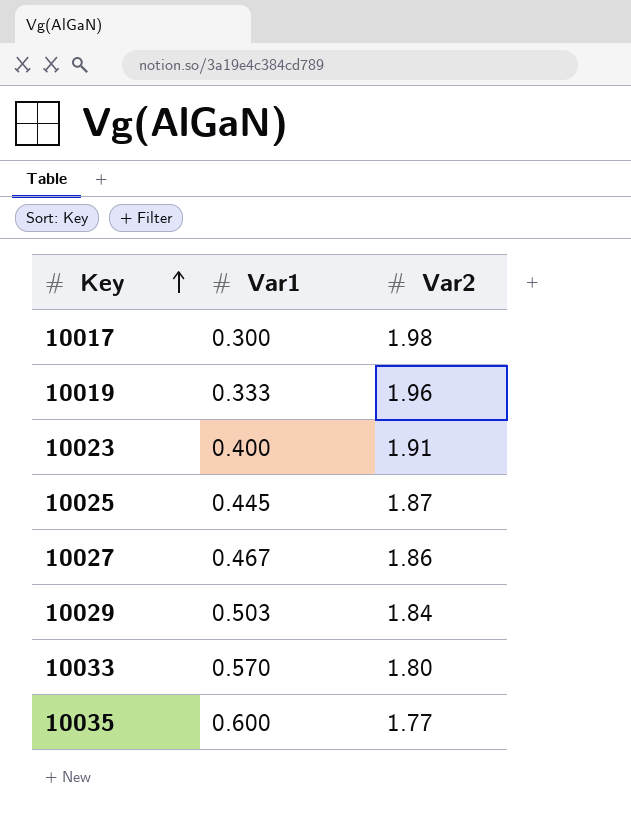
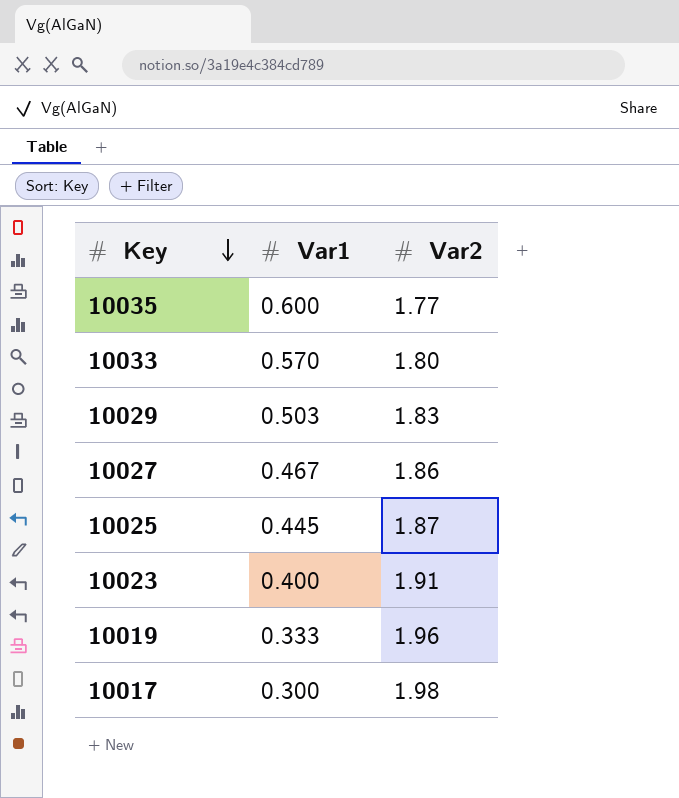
row order: Key ascending -> Key descending
10029 | Var2: 1.84 -> 1.83

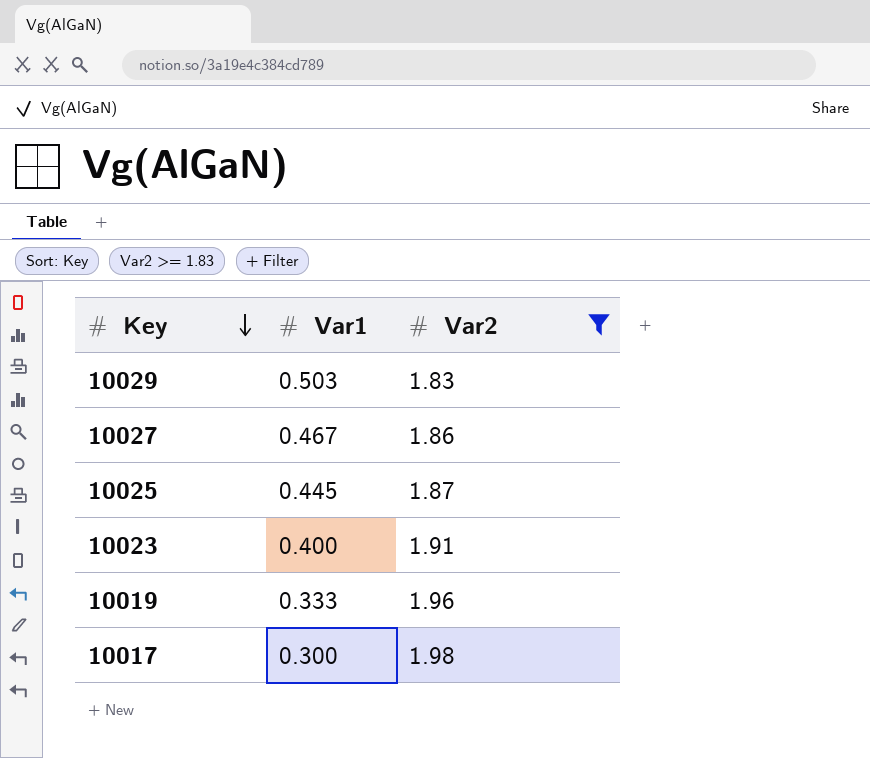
filter: none -> Var2 >= 1.83

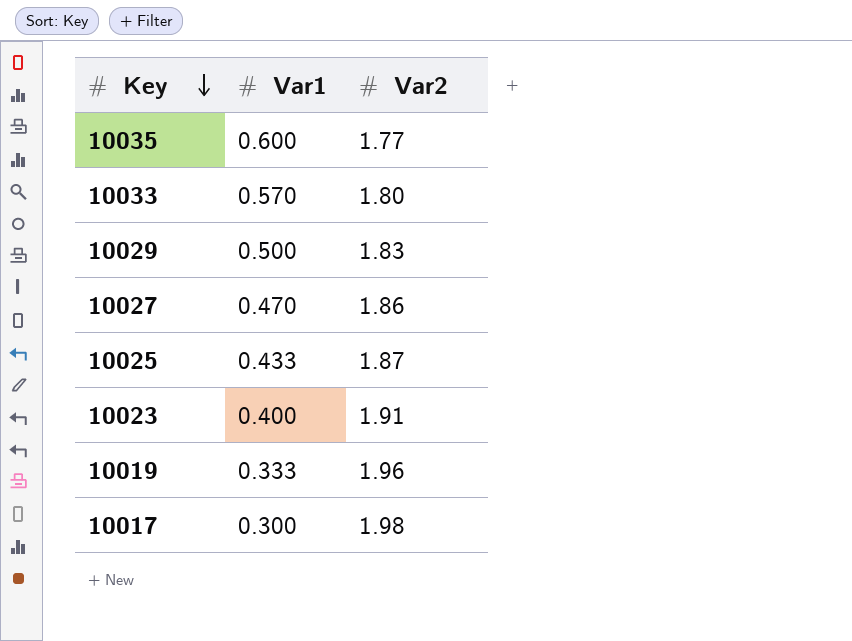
filter: Var2 >= 1.83 -> none
10029 | Var1: 0.503 -> 0.500
10027 | Var1: 0.467 -> 0.470
10025 | Var1: 0.445 -> 0.433

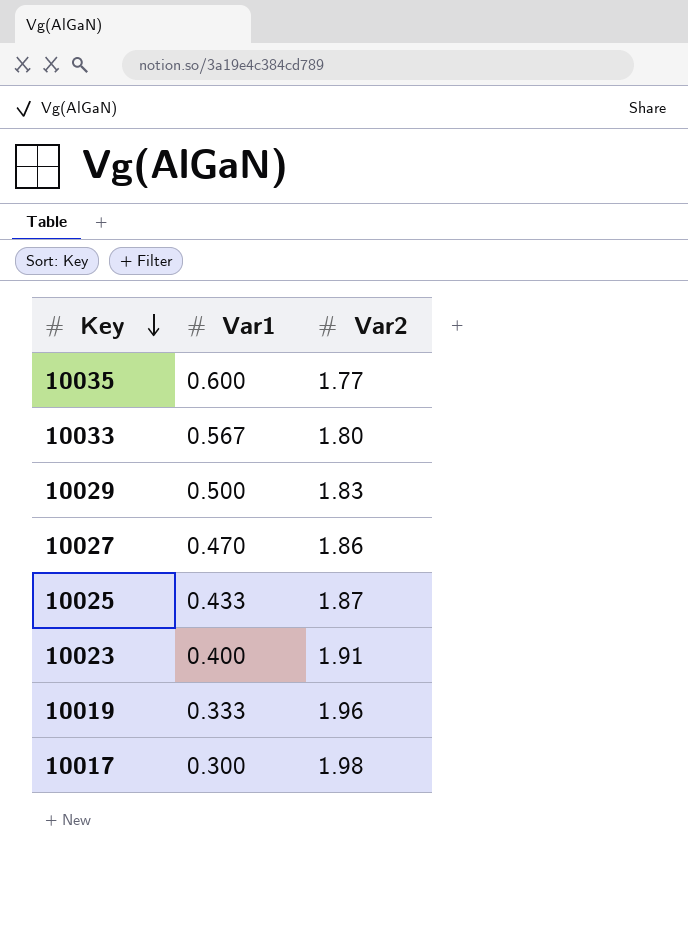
10033 | Var1: 0.570 -> 0.567

